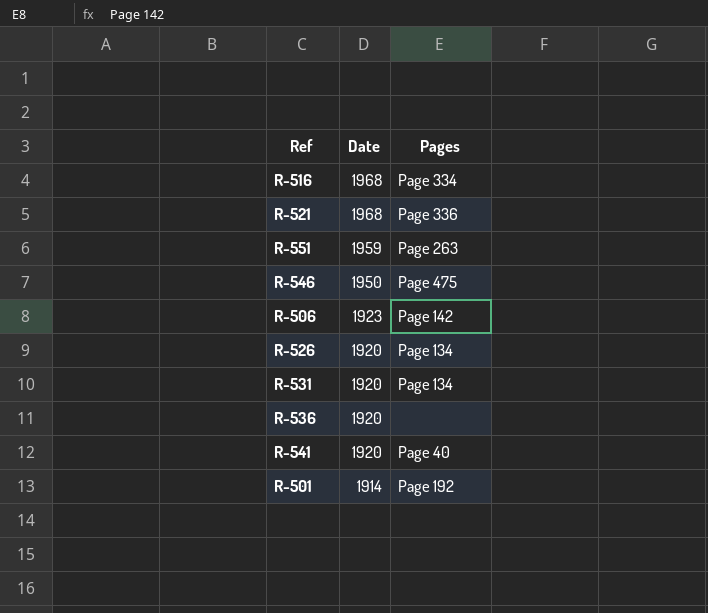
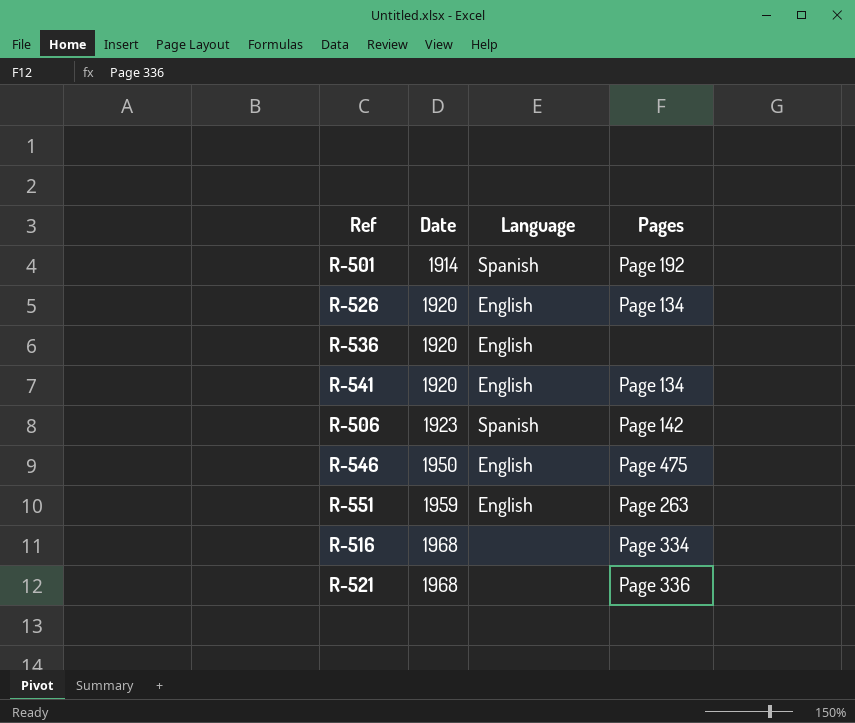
row order: Date descending -> Date ascending
column Language | position: none -> 3
row R-531: 1920 | Page 134 -> none
R-541 | Pages: Page 40 -> Page 134

